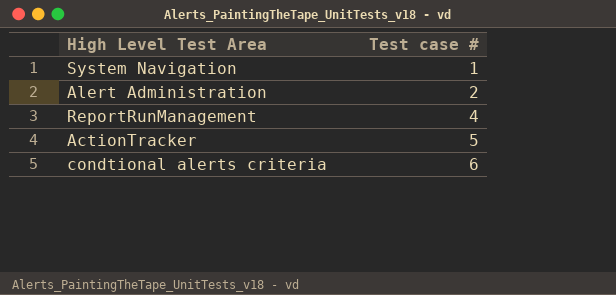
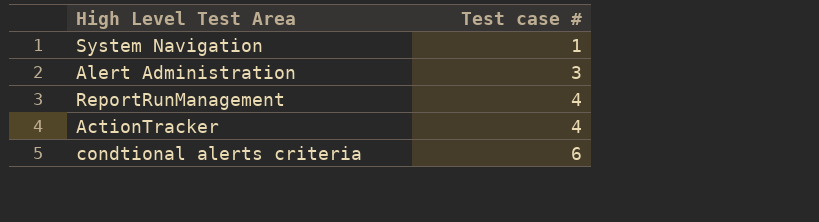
Alert Administration | Test case #: 2 -> 3
ActionTracker | Test case #: 5 -> 4

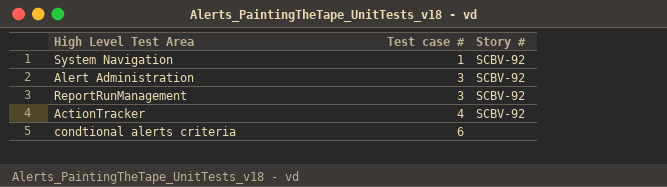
column Story # | position: none -> 3
ReportRunManagement | Test case #: 4 -> 3

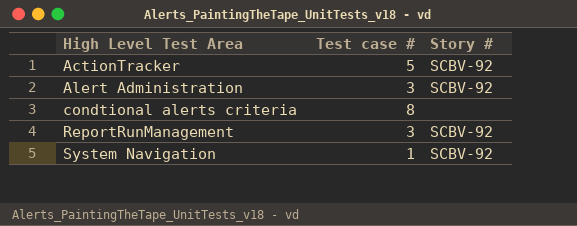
row order: Test case # ascending -> High Level Test Area ascending
ActionTracker | Test case #: 4 -> 5
condtional alerts criteria | Test case #: 6 -> 8

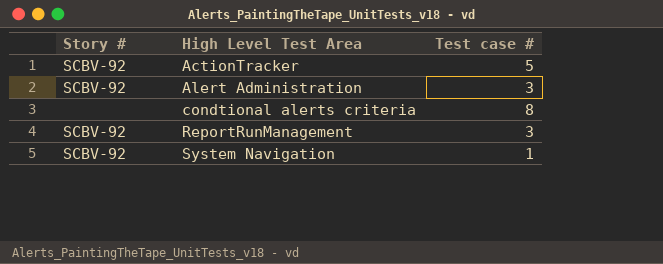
column Story # | position: 3 -> 1

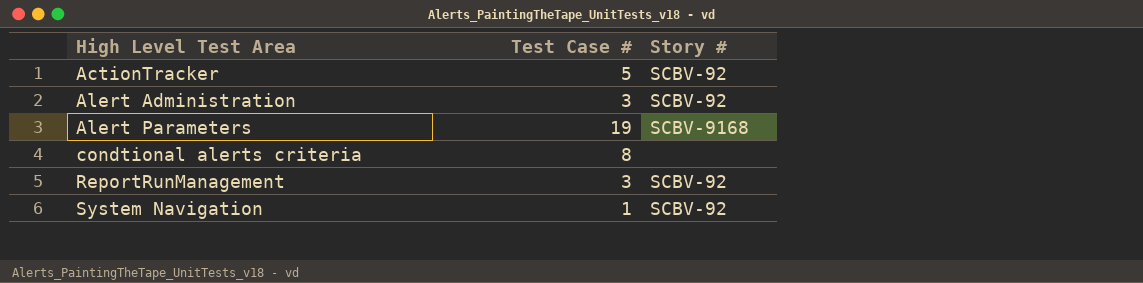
column name: Test case # -> Test Case #
column Story # | position: 1 -> 3
row Alert Parameters: none -> 19 | SCBV-9168

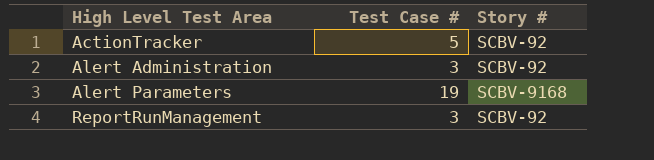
row condtional alerts criteria: 8 | none -> none
row System Navigation: 1 | SCBV-92 -> none

